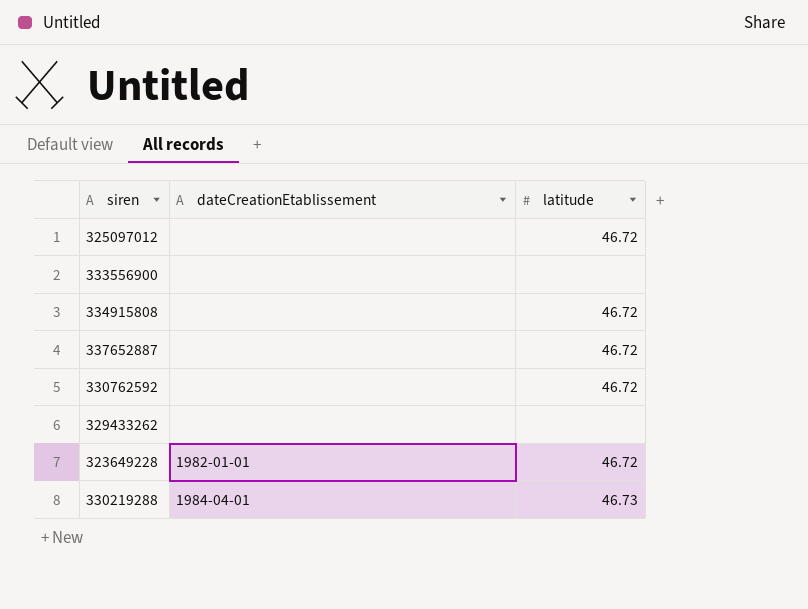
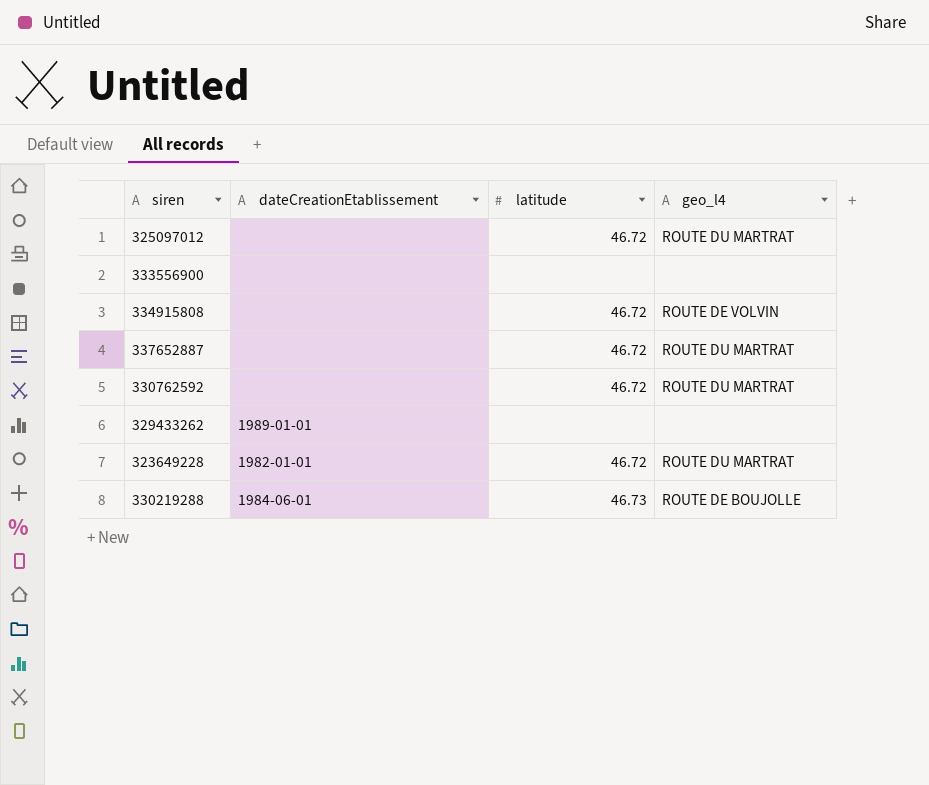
column geo_l4 | position: none -> 4
329433262 | dateCreationEtablissement: none -> 1989-01-01
330219288 | dateCreationEtablissement: 1984-04-01 -> 1984-06-01

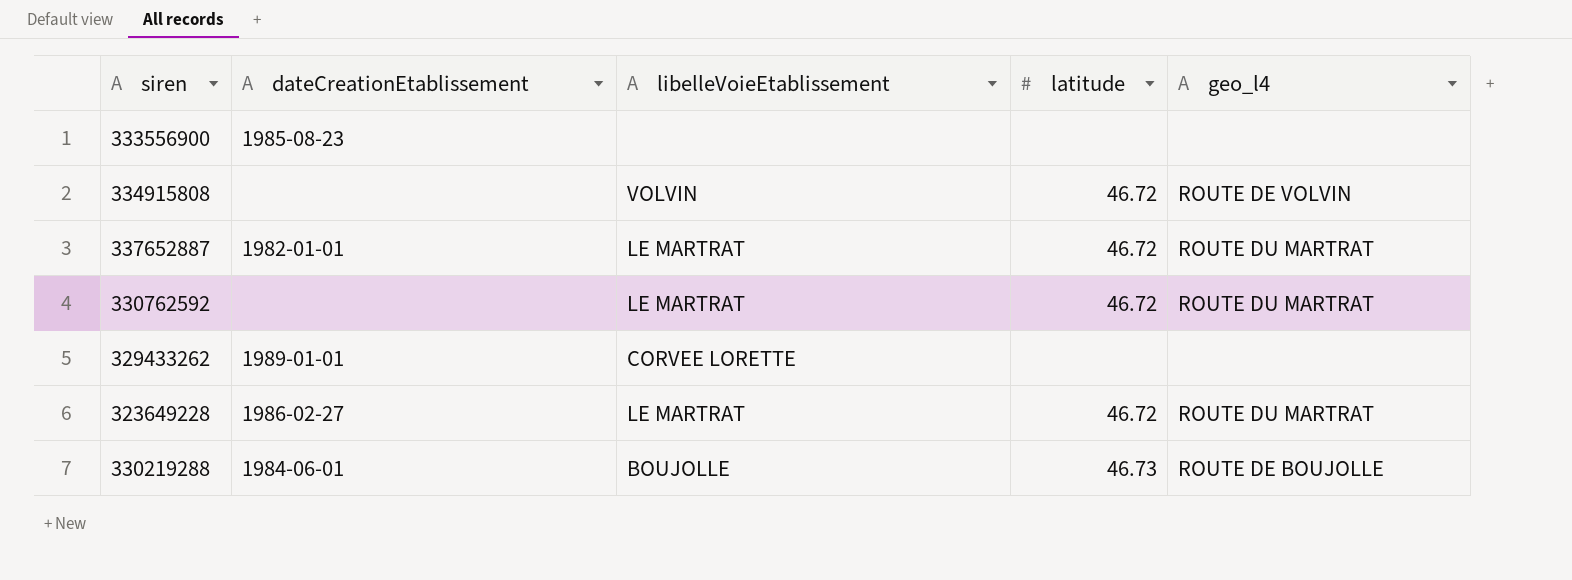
column libelleVoieEtablissement | position: none -> 3
row 325097012: none | 46.72 | ROUTE DU MARTRAT -> none
333556900 | dateCreationEtablissement: none -> 1985-08-23
337652887 | dateCreationEtablissement: none -> 1982-01-01
323649228 | dateCreationEtablissement: 1982-01-01 -> 1986-02-27

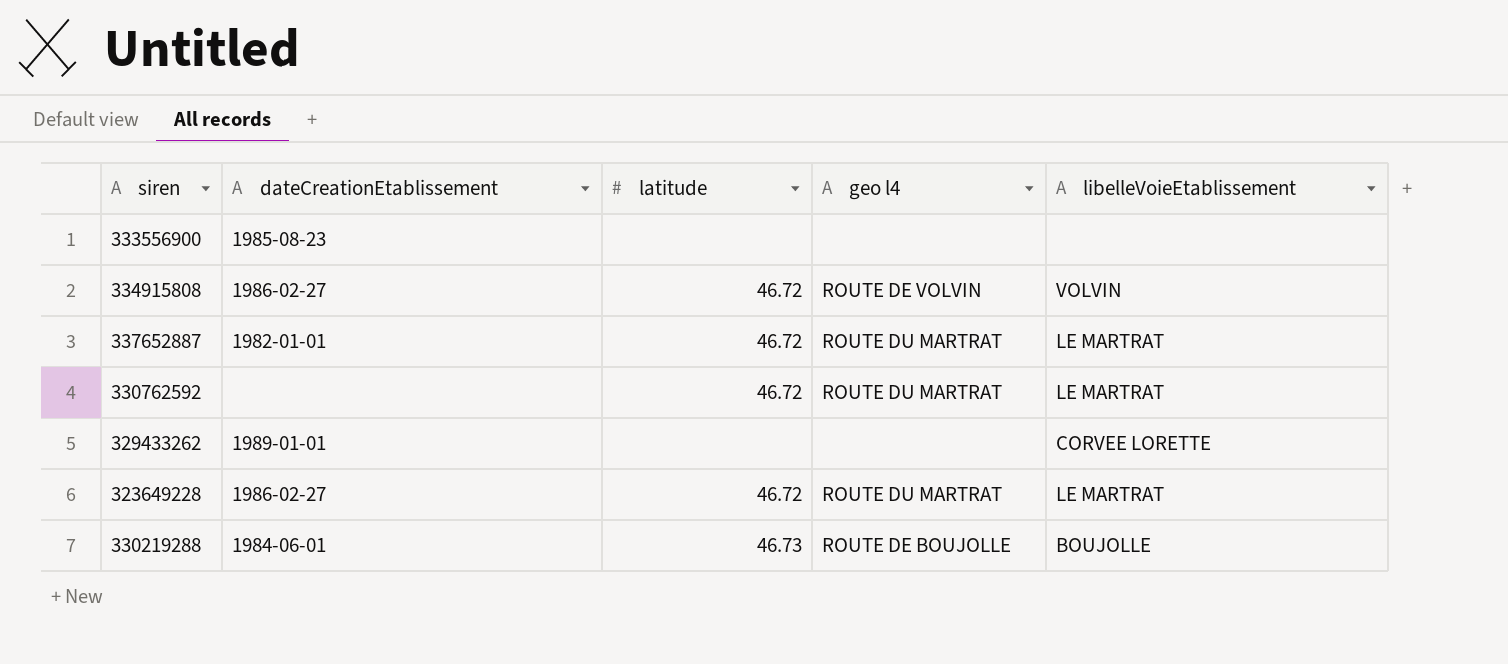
column name: geo_l4 -> geo l4
column libelleVoieEtablissement | position: 3 -> 5
334915808 | dateCreationEtablissement: none -> 1986-02-27

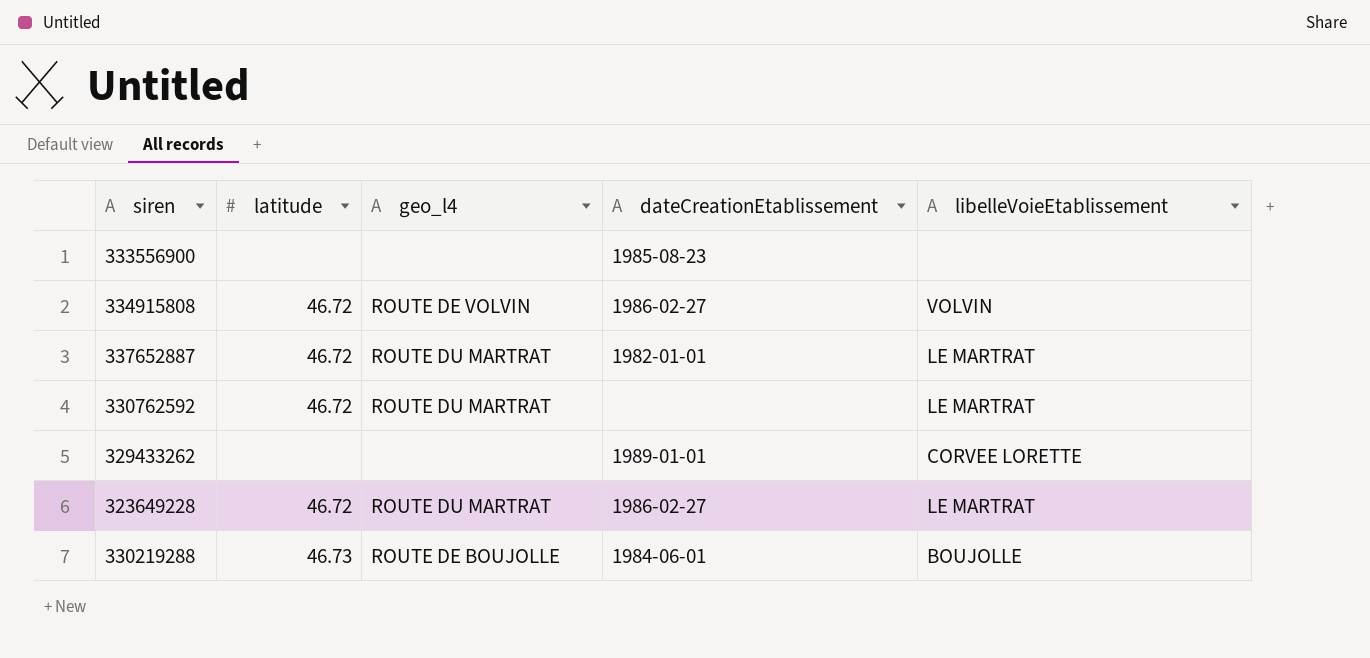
column name: geo l4 -> geo_l4
column dateCreationEtablissement | position: 2 -> 4

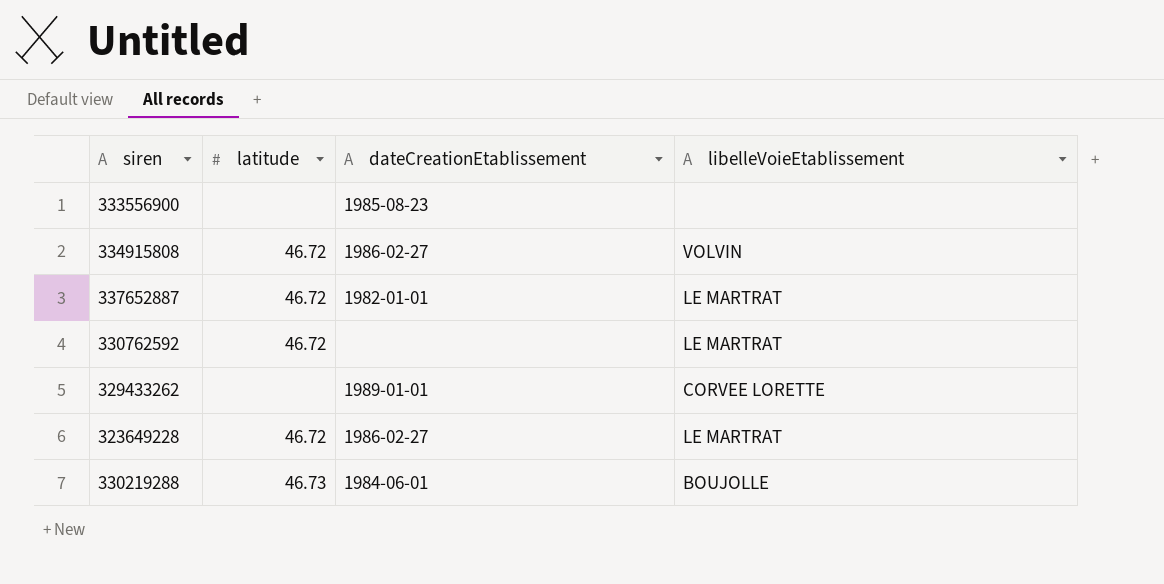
column geo_l4 | position: 3 -> none

